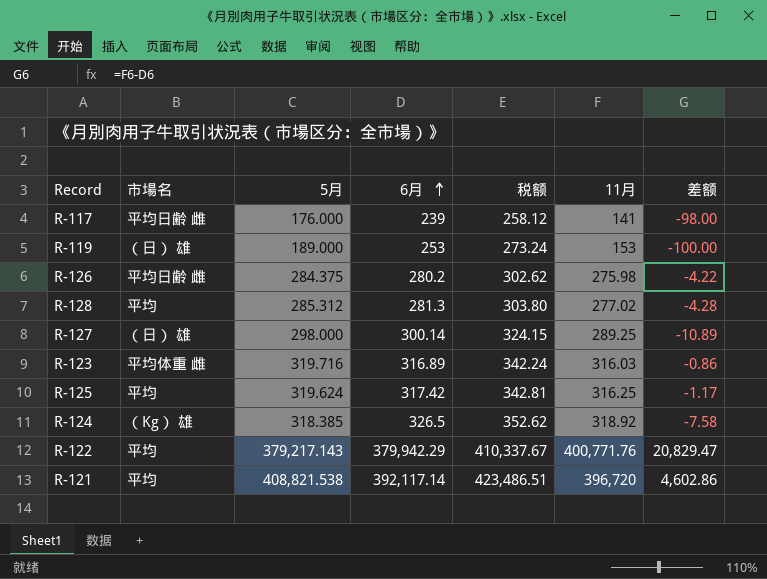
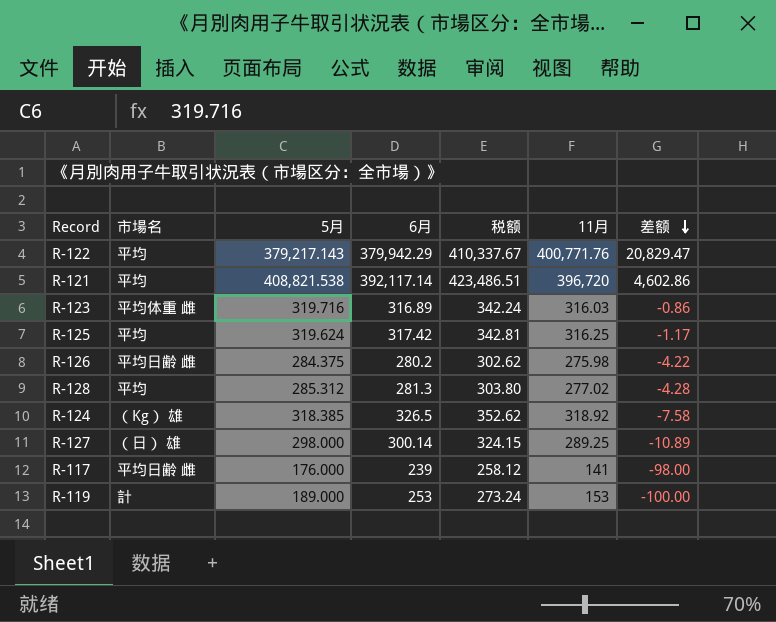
row order: 6月 ascending -> 差额 descending
R-119 | 市場名: （日） 雄 -> 計

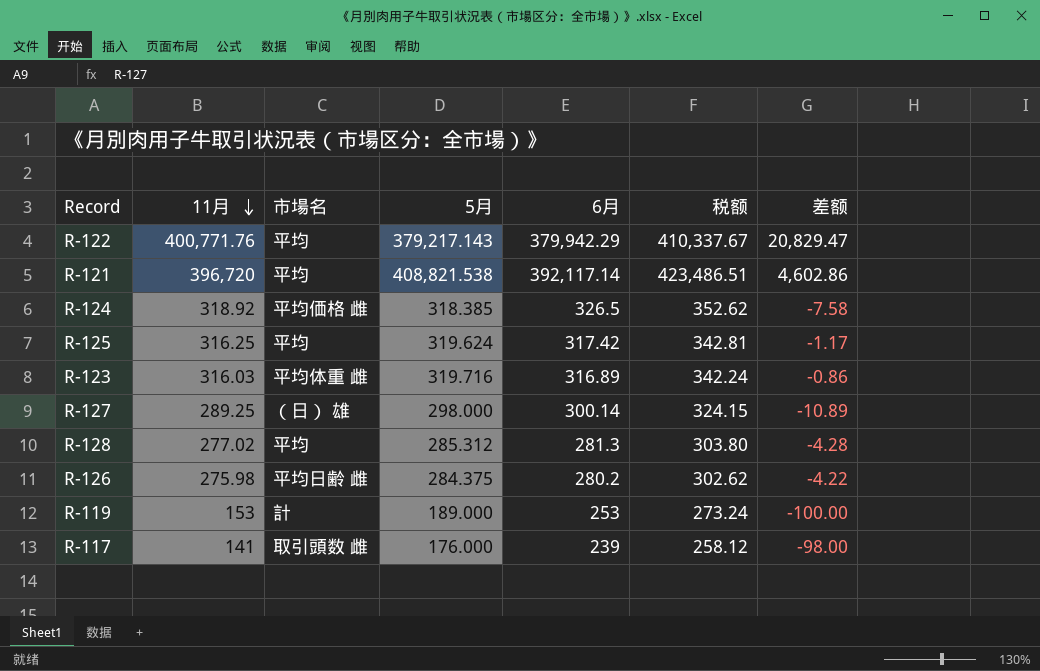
row order: 差额 descending -> 11月 descending
column 11月 | position: 6 -> 2
R-124 | 市場名: （Kg） 雄 -> 平均価格 雌
R-117 | 市場名: 平均日齢 雌 -> 取引頭数 雌

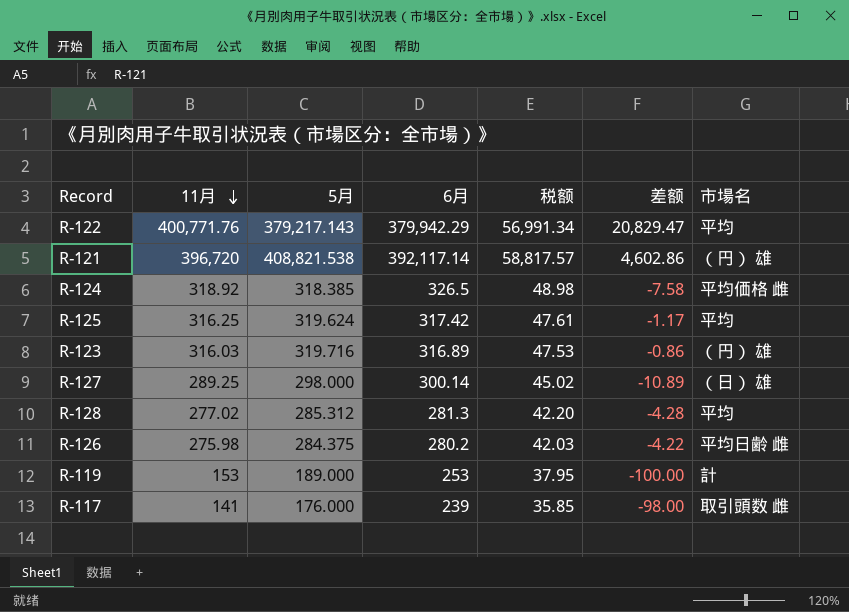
column 税额 | formula: [6月] * 1.08 -> [6月] * 0.15
column 市場名 | position: 3 -> 7
R-121 | 市場名: 平均 -> （円） 雄
R-123 | 市場名: 平均体重 雌 -> （円） 雄

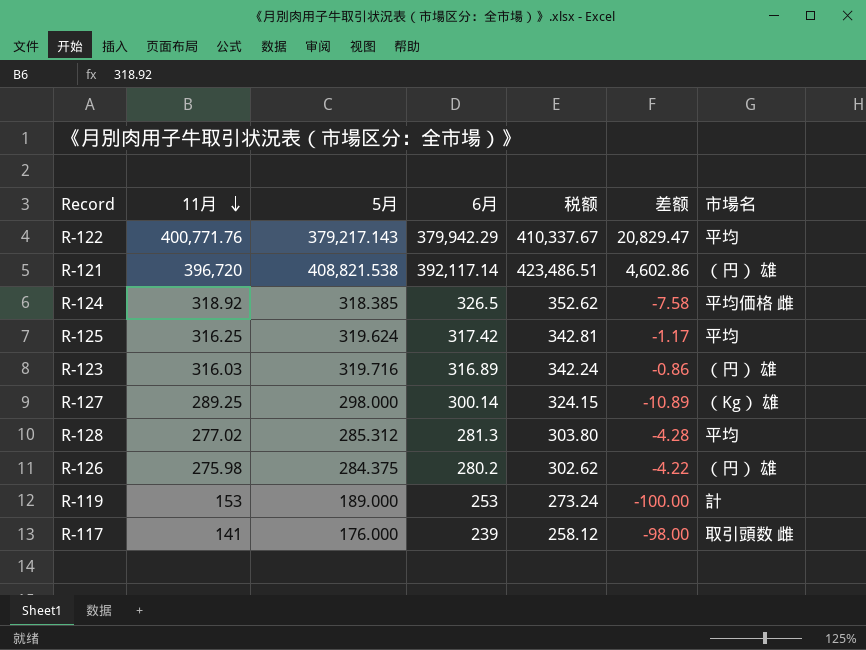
column 税额 | formula: [6月] * 0.15 -> [6月] * 1.08
R-127 | 市場名: （日） 雄 -> （Kg） 雄
R-126 | 市場名: 平均日齢 雌 -> （円） 雄

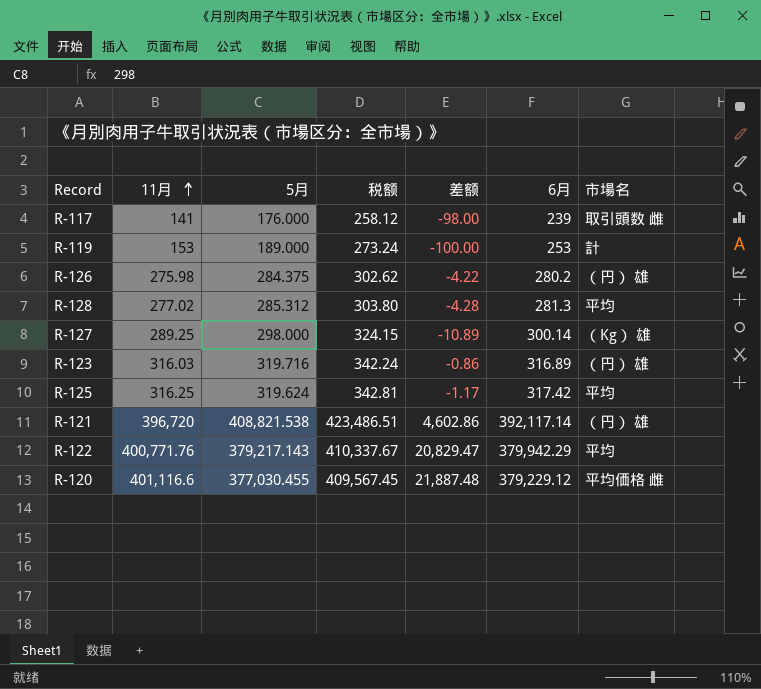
row order: 11月 descending -> 11月 ascending
column 6月 | position: 4 -> 6
row R-124: 318.92 | 318.385 | 326.5 | 352.62 | -7.58 | 平均価格 雌 -> none
row R-120: none -> 401,116.6 | 377,030.455 | 409,567.45 | 21,887.48 | 379,229.12 | 平均価格 雌

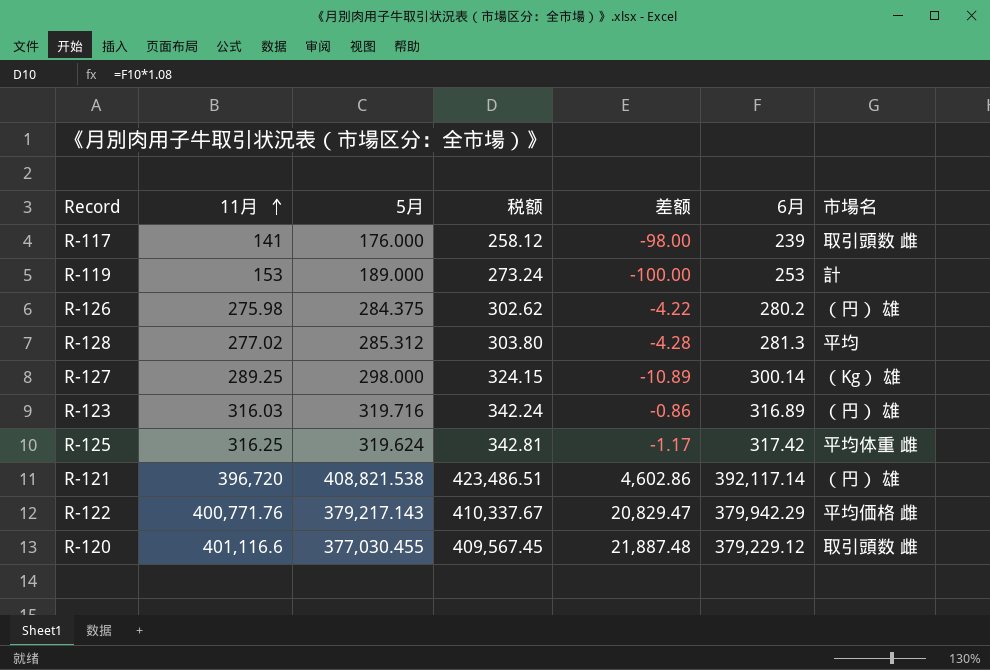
R-125 | 市場名: 平均 -> 平均体重 雌
R-122 | 市場名: 平均 -> 平均価格 雌
R-120 | 市場名: 平均価格 雌 -> 取引頭数 雌

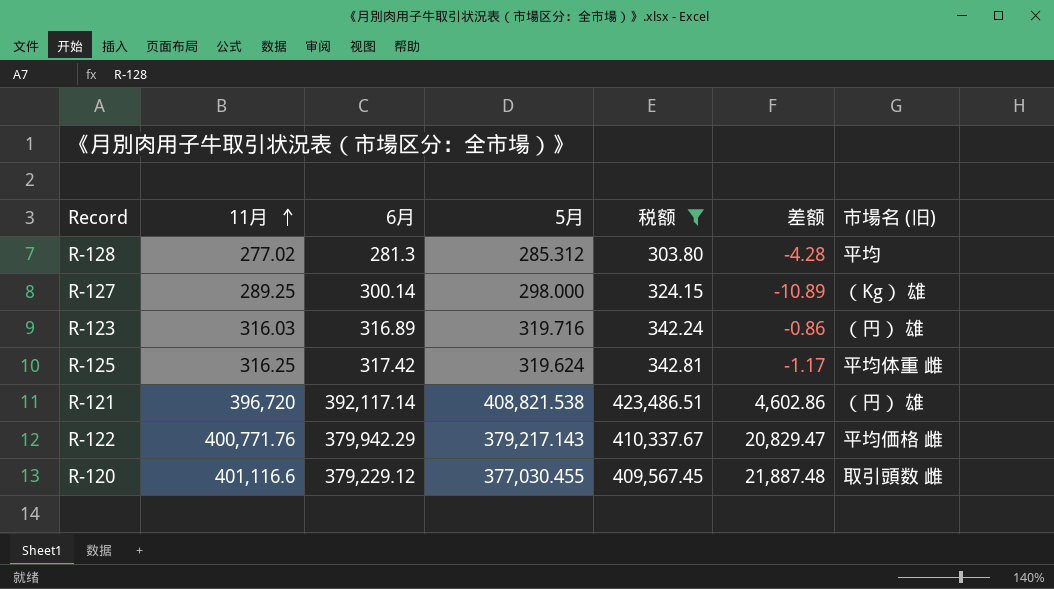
filter: none -> 税额 >= 303.80
column 6月 | position: 6 -> 3
column name: 市場名 -> 市場名 (旧)

